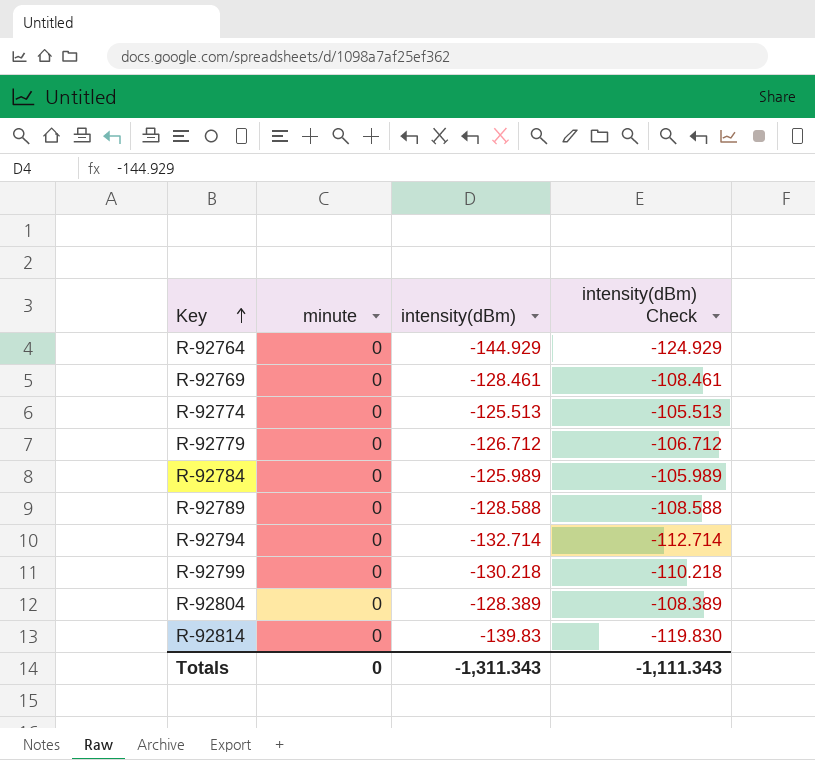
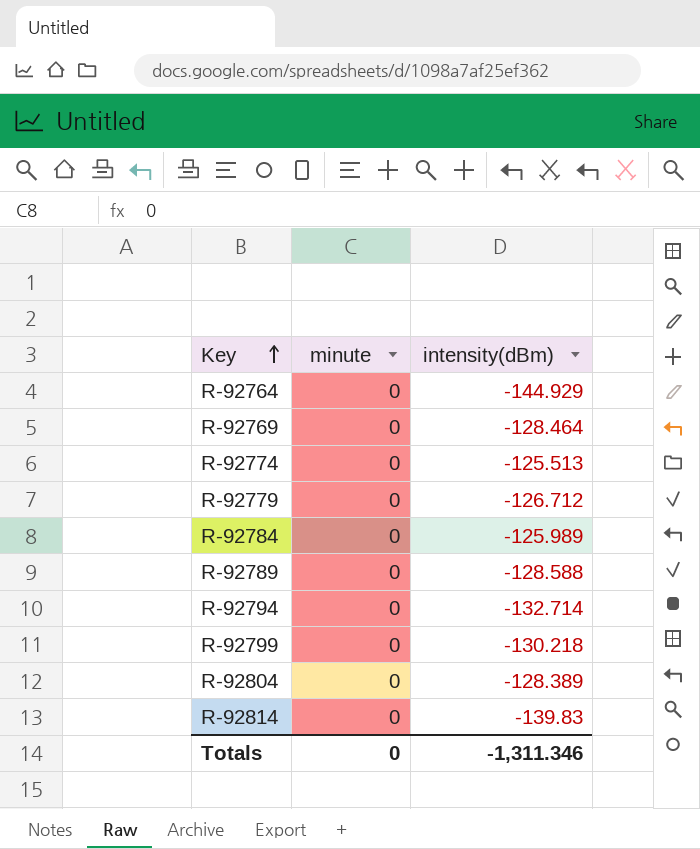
column intensity(dBm) Check | formula: [intensity(dBm)] + 20 -> none
R-92769 | intensity(dBm): -128.461 -> -128.464
Totals | intensity(dBm): -1,311.343 -> -1,311.346

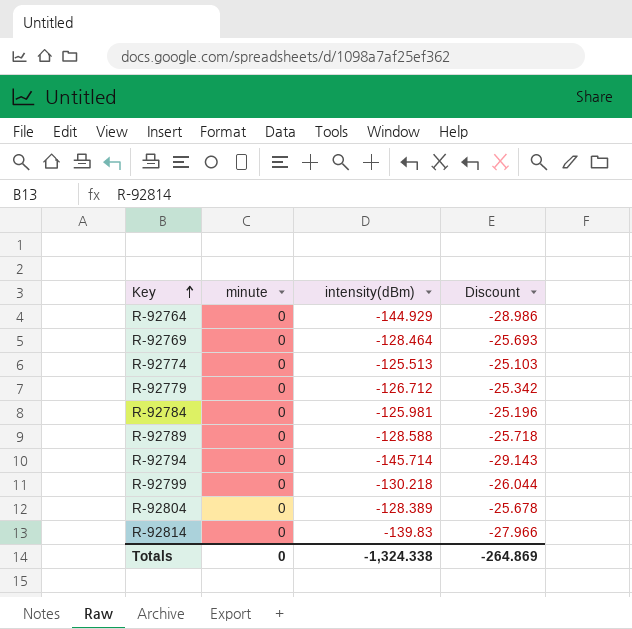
column Discount | formula: none -> [intensity(dBm)] * 0.2
R-92784 | intensity(dBm): -125.989 -> -125.981
R-92794 | intensity(dBm): -132.714 -> -145.714
Totals | intensity(dBm): -1,311.346 -> -1,324.338

